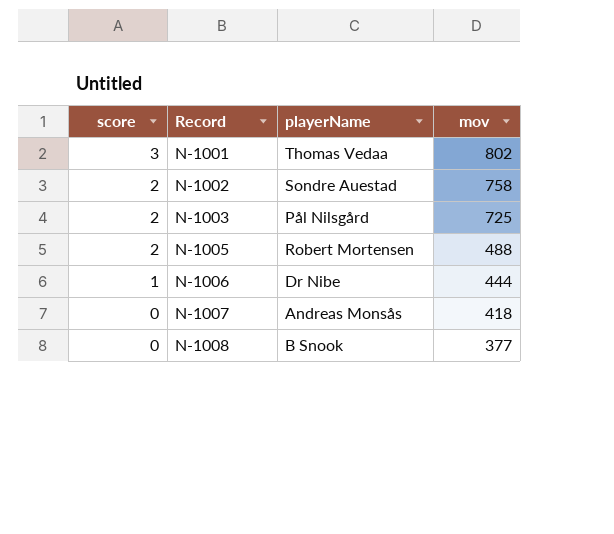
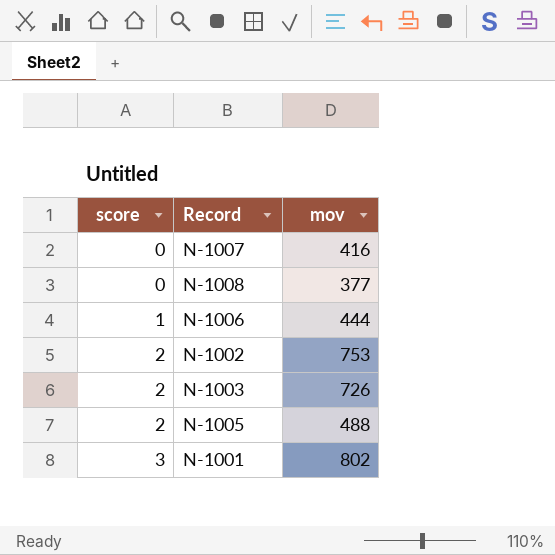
row order: score descending -> score ascending
column playerName | position: 3 -> none
N-1007 | mov: 418 -> 416
N-1002 | mov: 758 -> 753
N-1003 | mov: 725 -> 726

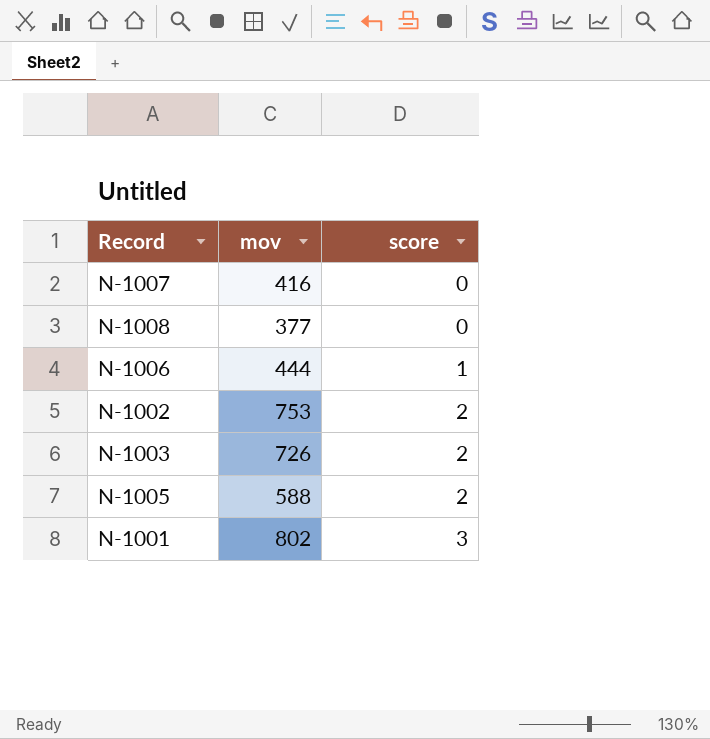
column score | position: 1 -> 3
N-1005 | mov: 488 -> 588

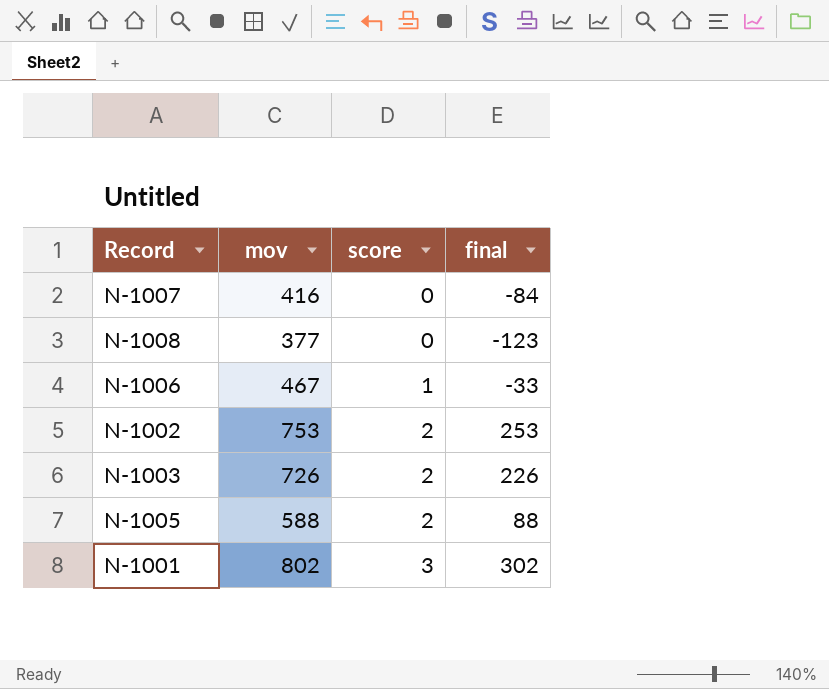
column final | formula: none -> [mov] - 500
N-1006 | mov: 444 -> 467

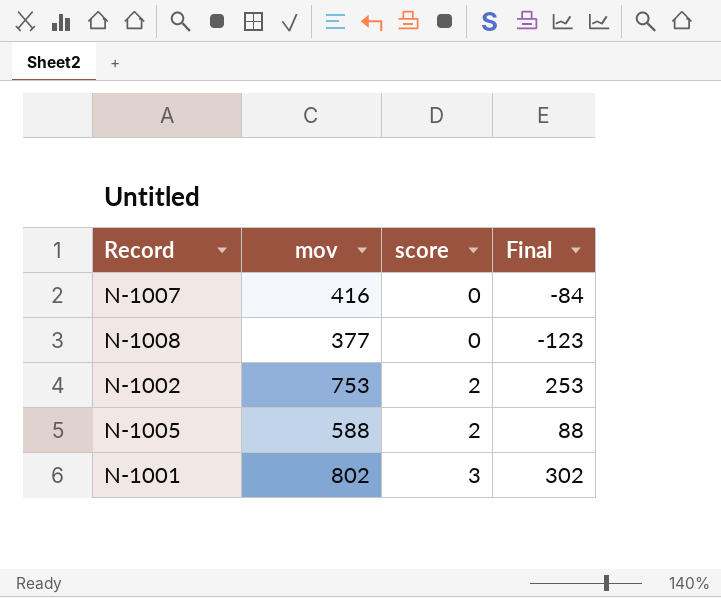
column name: final -> Final
row N-1006: 467 | 1 | -33 -> none
row N-1003: 726 | 2 | 226 -> none

